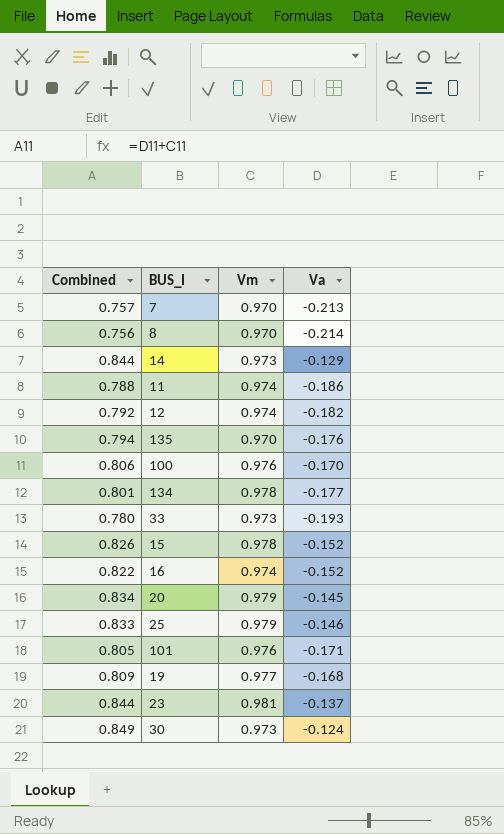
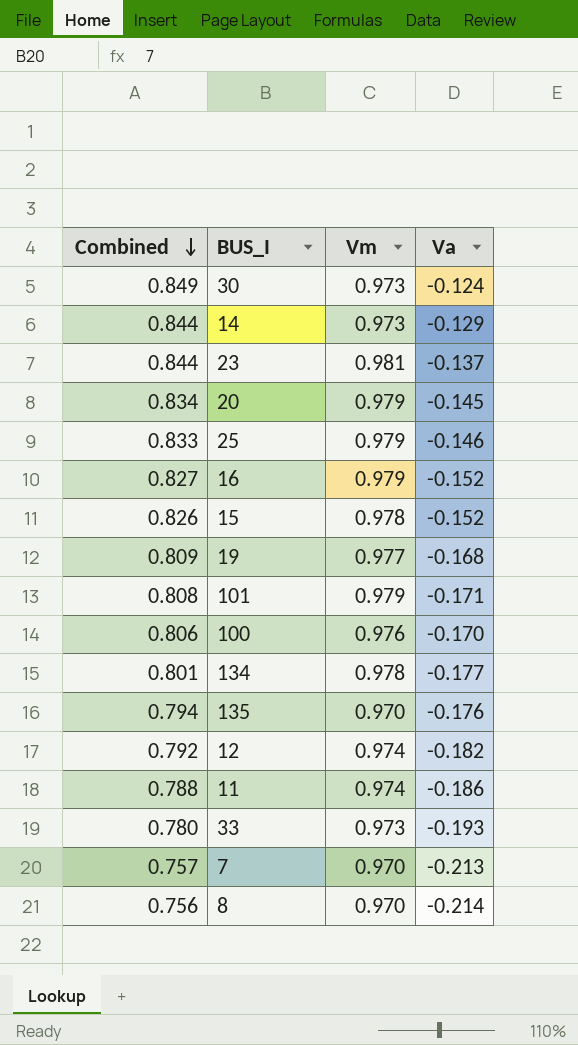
row order: none -> Combined descending
16 | Combined: 0.822 -> 0.827
16 | Vm: 0.974 -> 0.979
101 | Combined: 0.805 -> 0.808
101 | Vm: 0.976 -> 0.979

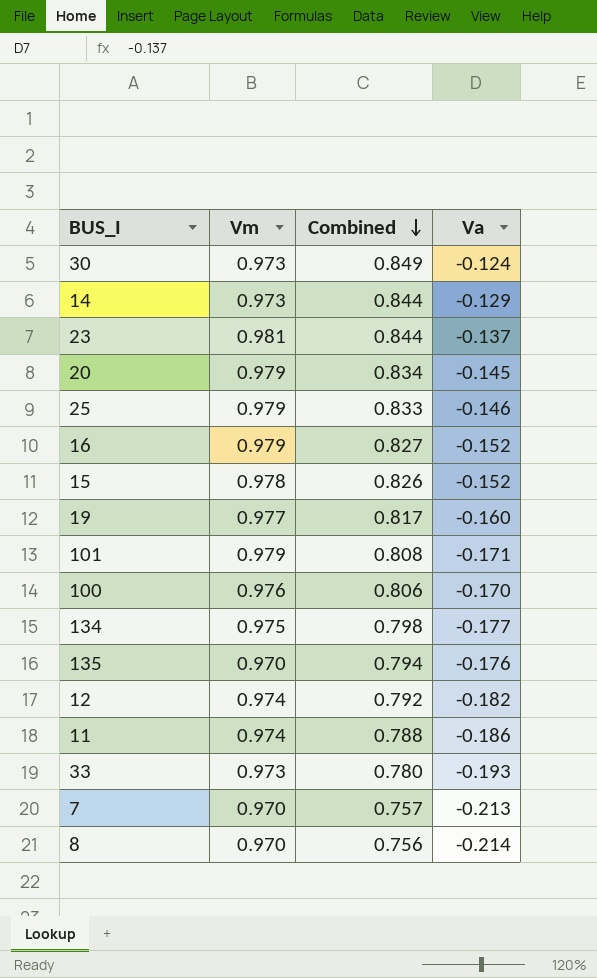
column Combined | position: 1 -> 3
19 | Combined: 0.809 -> 0.817
19 | Va: -0.168 -> -0.160
134 | Vm: 0.978 -> 0.975
134 | Combined: 0.801 -> 0.798

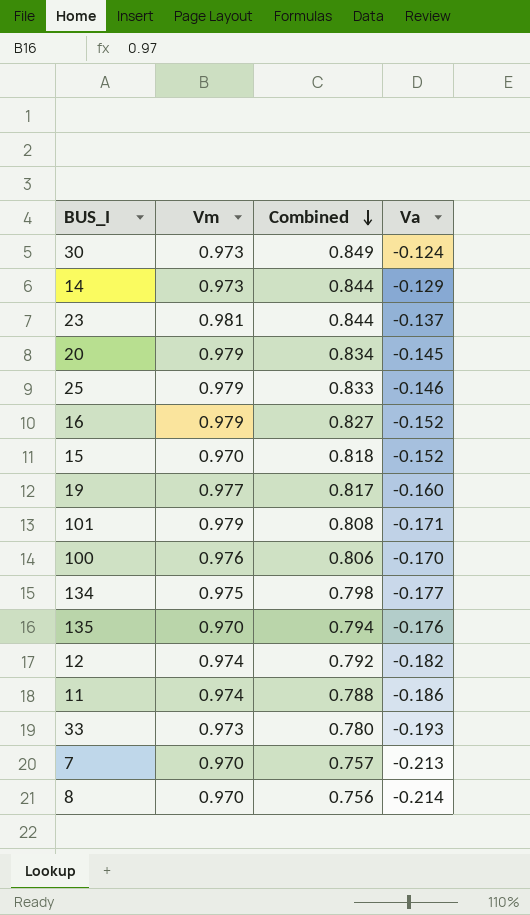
15 | Vm: 0.978 -> 0.970
15 | Combined: 0.826 -> 0.818

